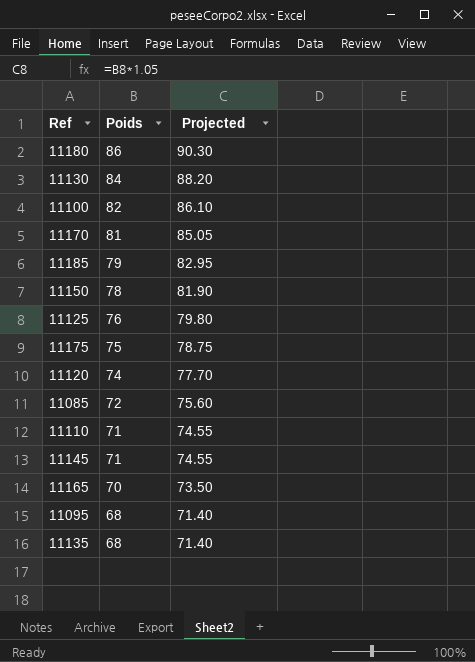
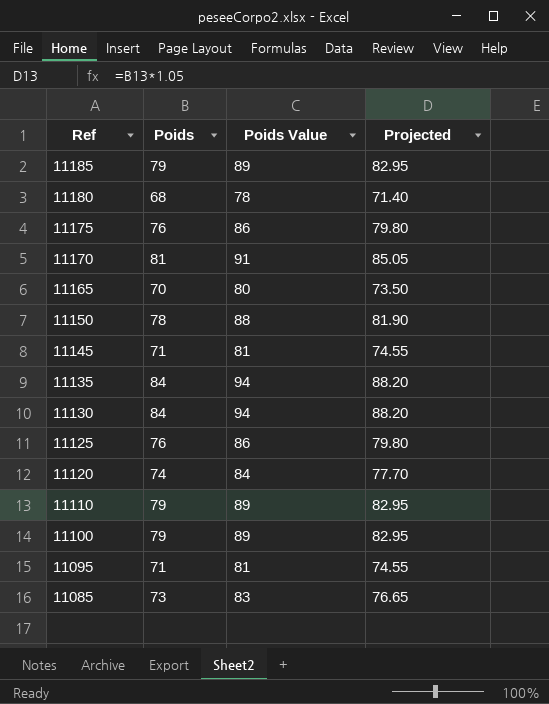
row order: Poids descending -> Ref descending
column Poids Value | formula: none -> [Poids] + 10
11180 | Poids: 86 -> 68
11180 | Projected: 90.30 -> 71.40
11175 | Poids: 75 -> 76
11175 | Projected: 78.75 -> 79.80
11135 | Poids: 68 -> 84
11135 | Projected: 71.40 -> 88.20
11110 | Poids: 71 -> 79
11110 | Projected: 74.55 -> 82.95
11100 | Poids: 82 -> 79
11100 | Projected: 86.10 -> 82.95
11095 | Poids: 68 -> 71
11095 | Projected: 71.40 -> 74.55
11085 | Poids: 72 -> 73
11085 | Projected: 75.60 -> 76.65

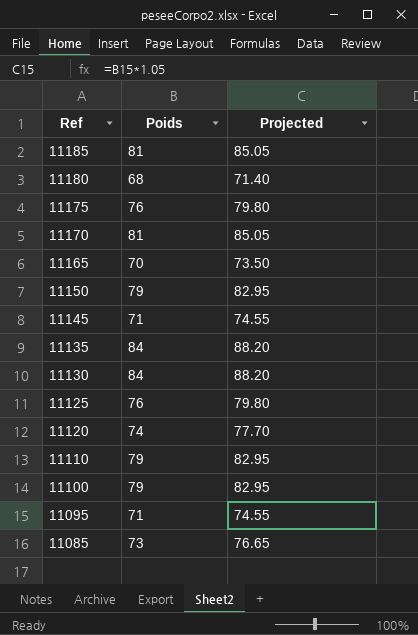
column Poids Value | formula: [Poids] + 10 -> none
11185 | Poids: 79 -> 81
11185 | Projected: 82.95 -> 85.05
11150 | Poids: 78 -> 79
11150 | Projected: 81.90 -> 82.95

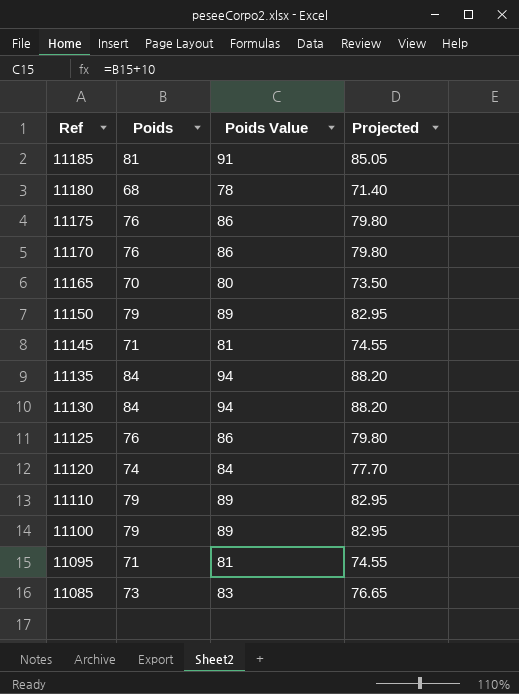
column Poids Value | formula: none -> [Poids] + 10
11170 | Poids: 81 -> 76
11170 | Projected: 85.05 -> 79.80

